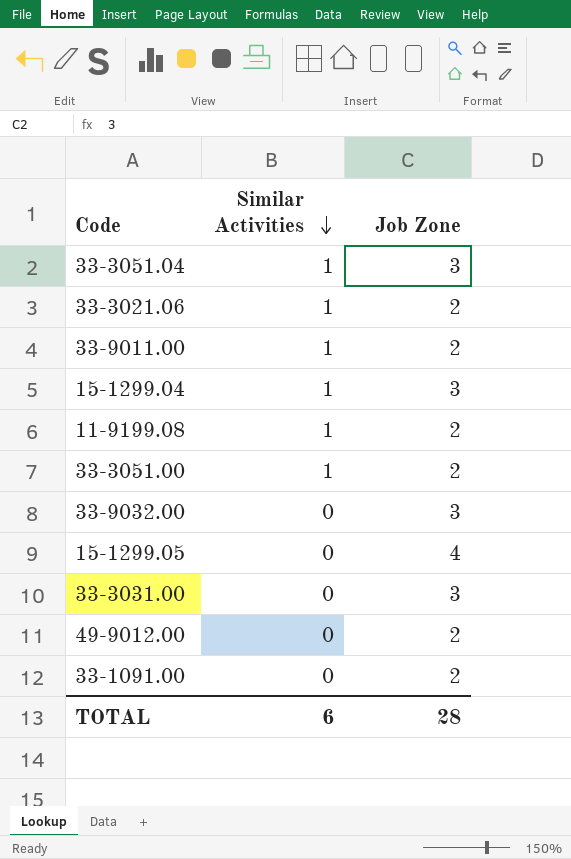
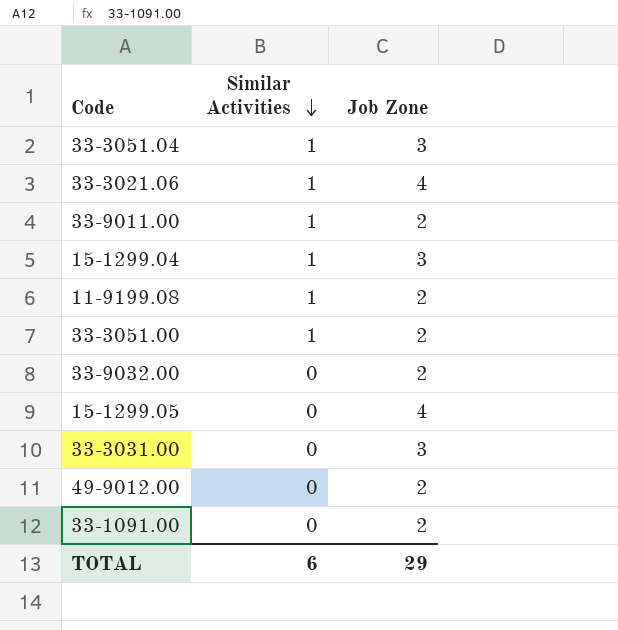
33-3021.06 | Job Zone: 2 -> 4
33-9032.00 | Job Zone: 3 -> 2
TOTAL | Job Zone: 28 -> 29

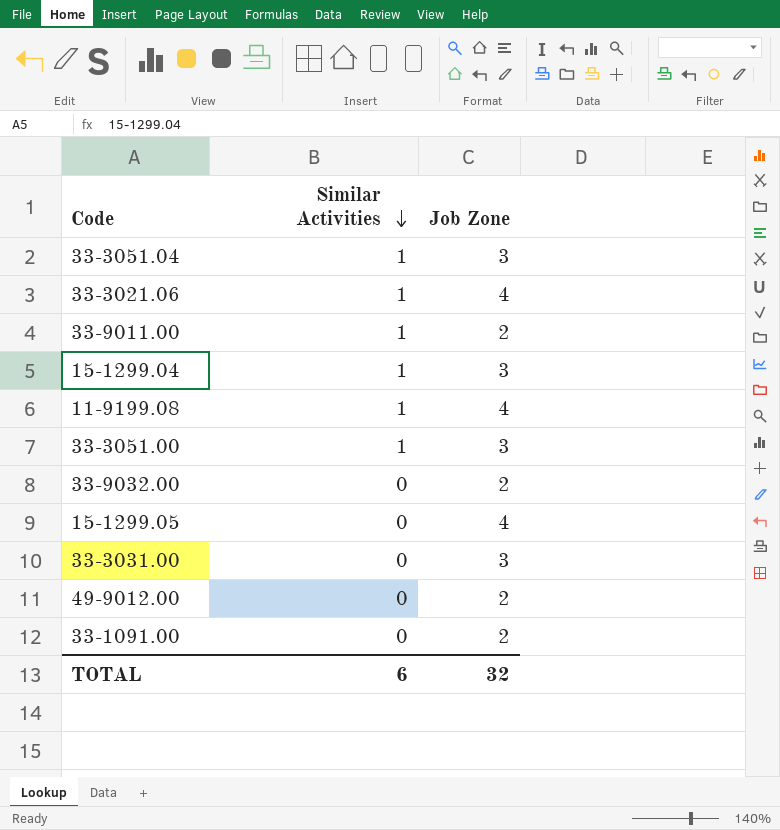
11-9199.08 | Job Zone: 2 -> 4
33-3051.00 | Job Zone: 2 -> 3
TOTAL | Job Zone: 29 -> 32

